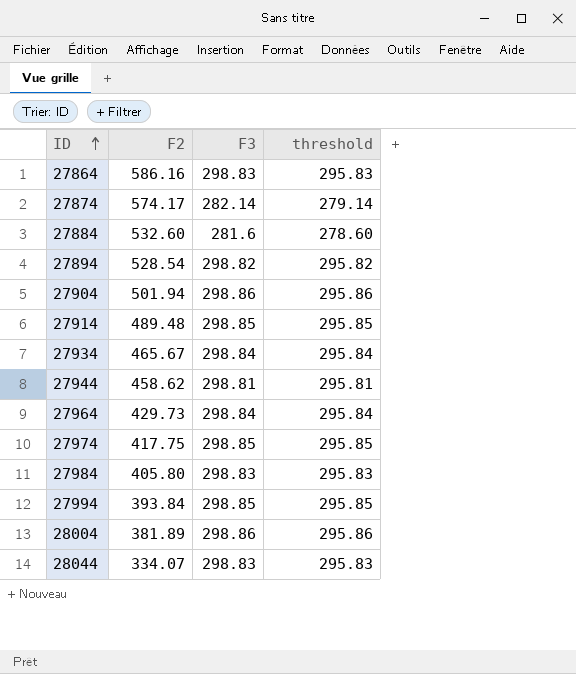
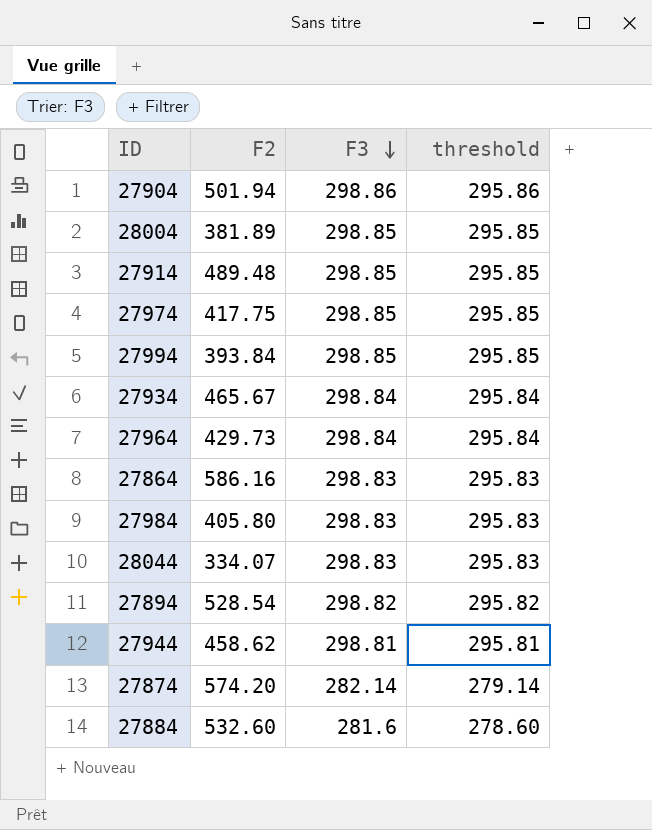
row order: ID ascending -> F3 descending
28004 | F3: 298.86 -> 298.85
28004 | threshold: 295.86 -> 295.85
27874 | F2: 574.17 -> 574.20

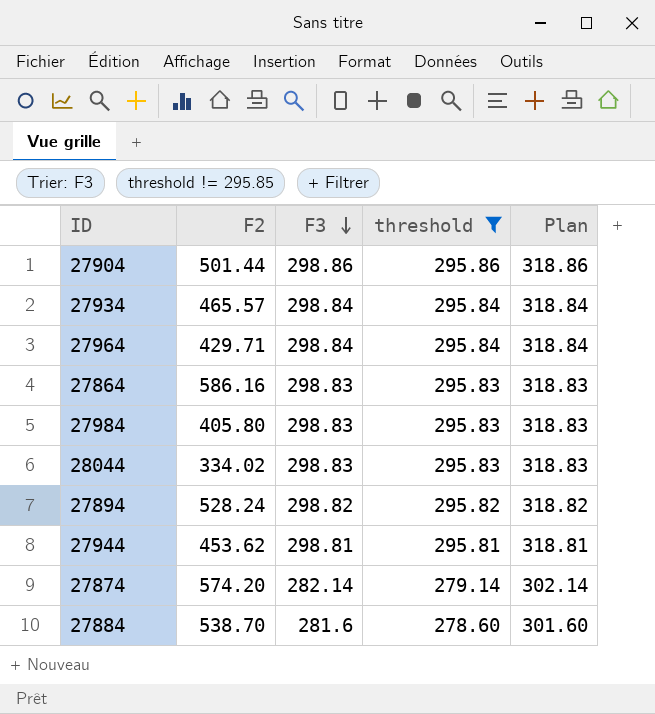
filter: none -> threshold != 295.85
column Plan | formula: none -> [F3] + 20
27904 | F2: 501.94 -> 501.44
27934 | F2: 465.67 -> 465.57
27964 | F2: 429.73 -> 429.71
28044 | F2: 334.07 -> 334.02
27894 | F2: 528.54 -> 528.24
27944 | F2: 458.62 -> 453.62
27884 | F2: 532.60 -> 538.70

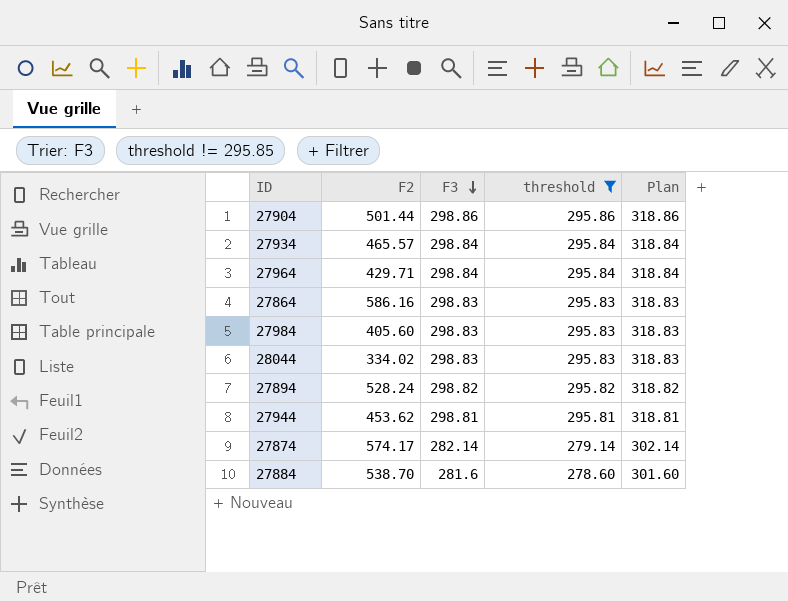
27984 | F2: 405.80 -> 405.60
27874 | F2: 574.20 -> 574.17

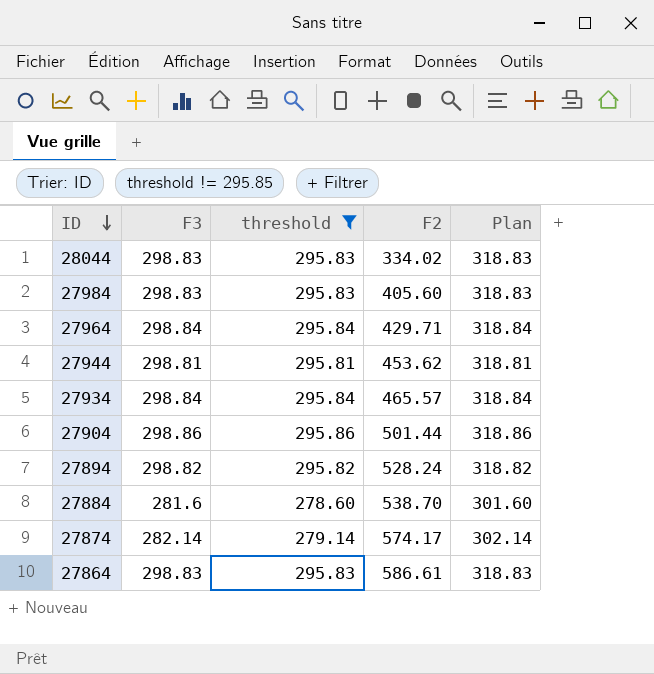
row order: F3 descending -> ID descending
column F2 | position: 2 -> 4
27864 | F2: 586.16 -> 586.61

